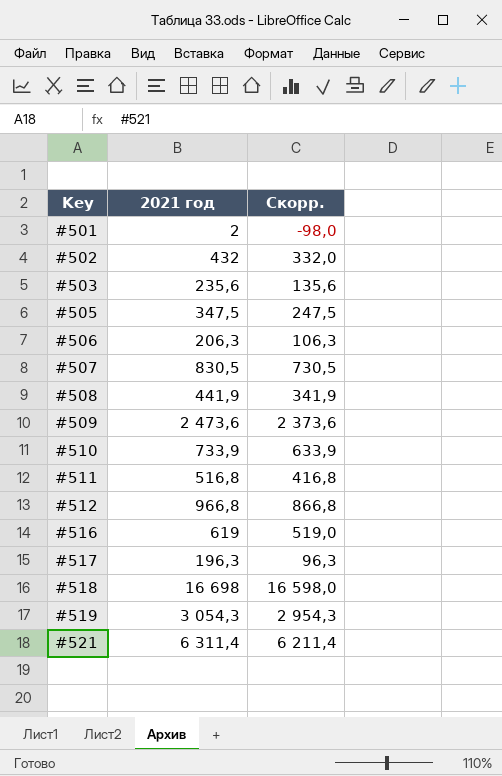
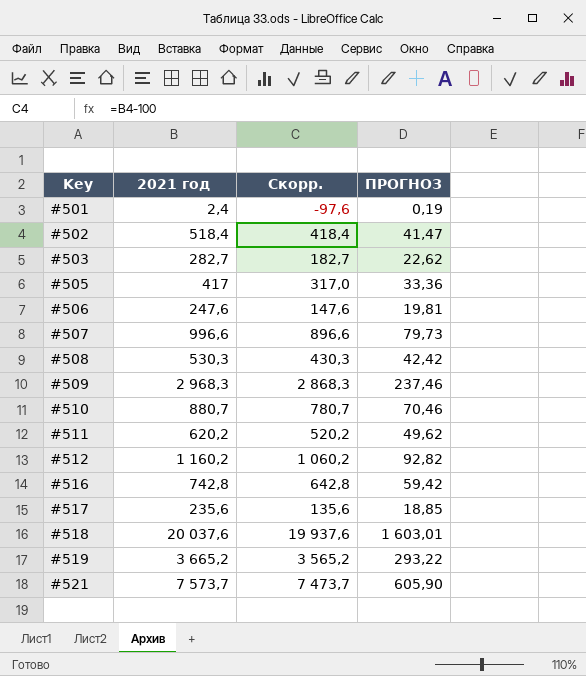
column ПРОГНОЗ | formula: none -> [2021 год] * 0,08
#501 | 2021 год: 2 -> 2,4
#501 | Скорр.: -98,0 -> -97,6
#502 | 2021 год: 432 -> 518,4
#502 | Скорр.: 332,0 -> 418,4
#503 | 2021 год: 235,6 -> 282,7
#503 | Скорр.: 135,6 -> 182,7
#505 | 2021 год: 347,5 -> 417
#505 | Скорр.: 247,5 -> 317,0
#506 | 2021 год: 206,3 -> 247,6
#506 | Скорр.: 106,3 -> 147,6
#507 | 2021 год: 830,5 -> 996,6
#507 | Скорр.: 730,5 -> 896,6
#508 | 2021 год: 441,9 -> 530,3
#508 | Скорр.: 341,9 -> 430,3
#509 | 2021 год: 2 473,6 -> 2 968,3
#509 | Скорр.: 2 373,6 -> 2 868,3
#510 | 2021 год: 733,9 -> 880,7
#510 | Скорр.: 633,9 -> 780,7
#511 | 2021 год: 516,8 -> 620,2
#511 | Скорр.: 416,8 -> 520,2
#512 | 2021 год: 966,8 -> 1 160,2
#512 | Скорр.: 866,8 -> 1 060,2
#516 | 2021 год: 619 -> 742,8
#516 | Скорр.: 519,0 -> 642,8
#517 | 2021 год: 196,3 -> 235,6
#517 | Скорр.: 96,3 -> 135,6
#518 | 2021 год: 16 698 -> 20 037,6
#518 | Скорр.: 16 598,0 -> 19 937,6
#519 | 2021 год: 3 054,3 -> 3 665,2
#519 | Скорр.: 2 954,3 -> 3 565,2
#521 | 2021 год: 6 311,4 -> 7 573,7
#521 | Скорр.: 6 211,4 -> 7 473,7

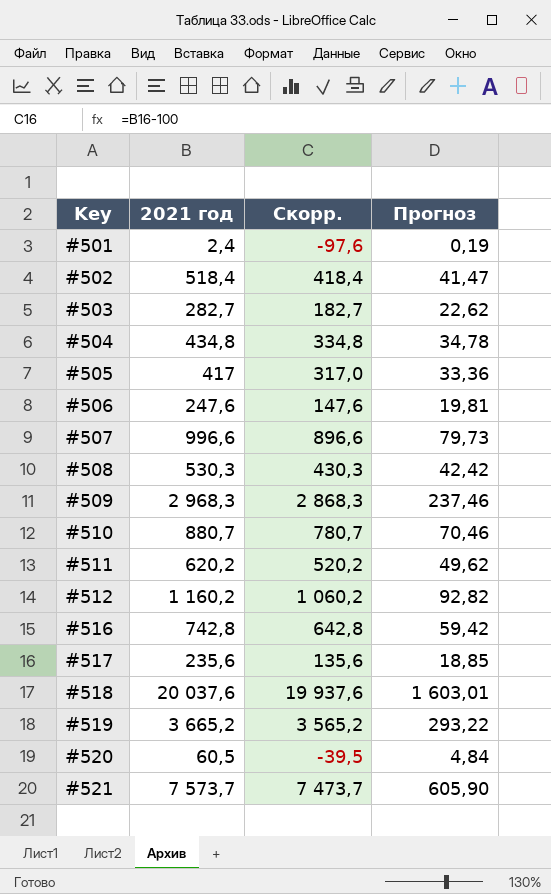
column name: ПРОГНОЗ -> Прогноз
row #504: none -> 434,8 | 334,8 | 34,78
row #520: none -> 60,5 | -39,5 | 4,84

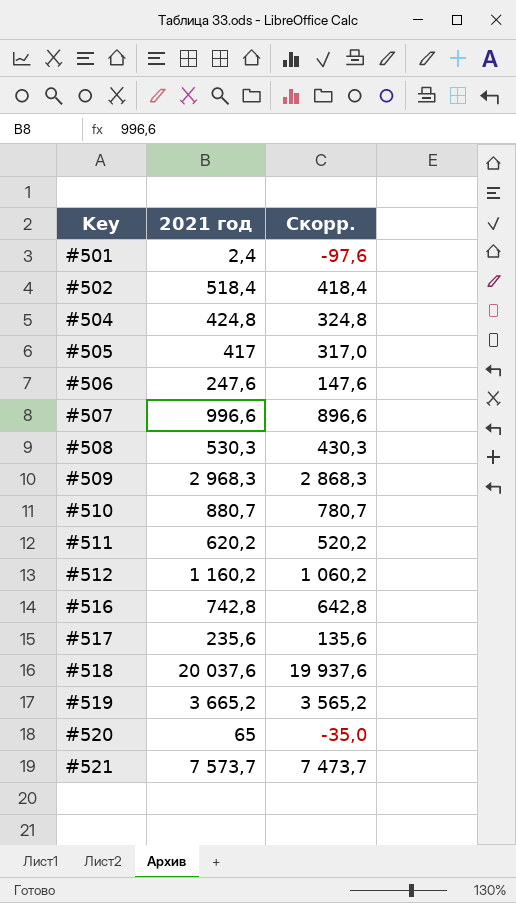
column Прогноз | formula: [2021 год] * 0,08 -> none
row #503: 282,7 | 182,7 | 22,62 -> none
#504 | 2021 год: 434,8 -> 424,8
#504 | Скорр.: 334,8 -> 324,8
#520 | 2021 год: 60,5 -> 65
#520 | Скорр.: -39,5 -> -35,0

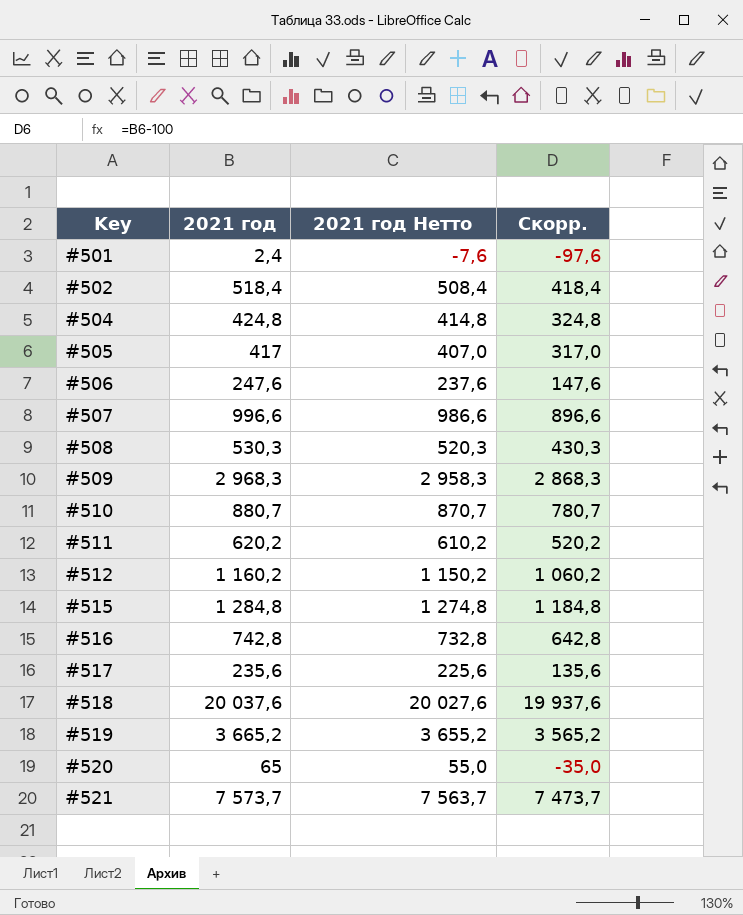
column 2021 год Нетто | formula: none -> [2021 год] - 10
row #515: none -> 1 284,8 | 1 274,8 | 1 184,8

